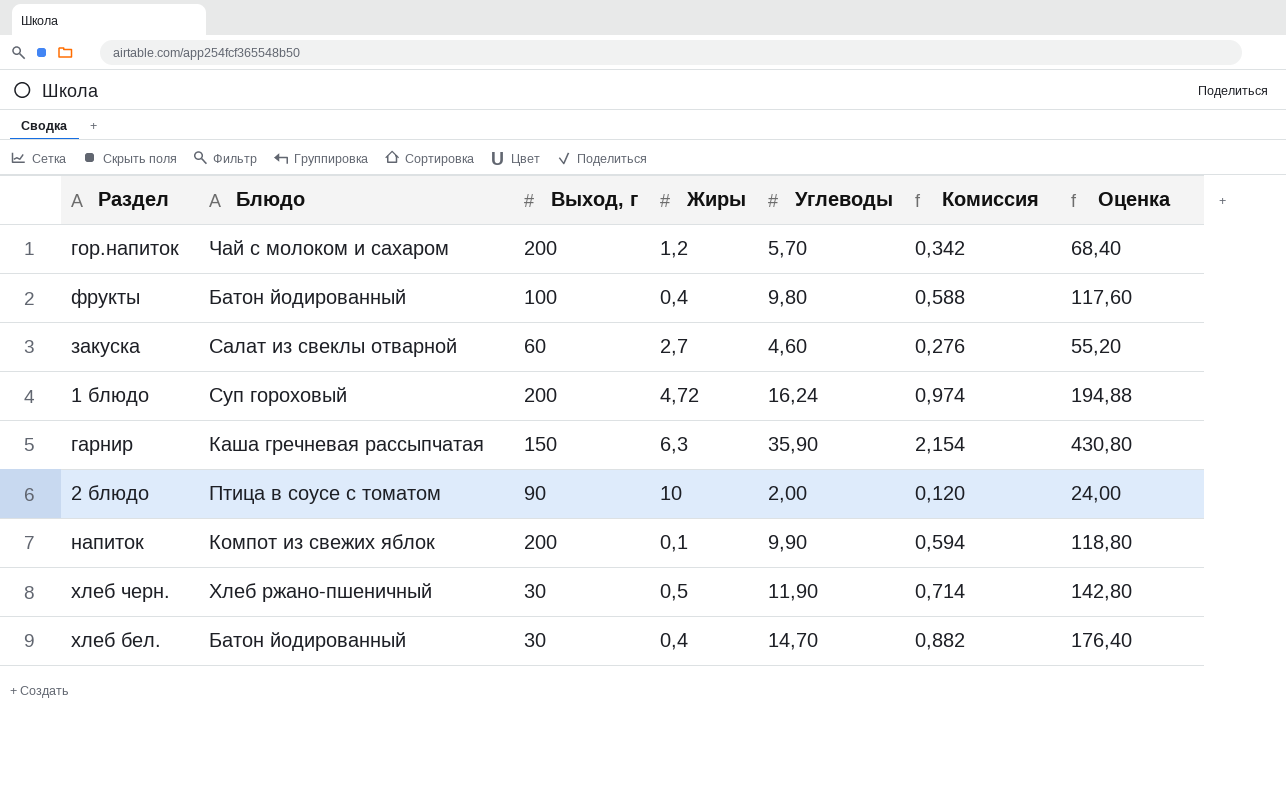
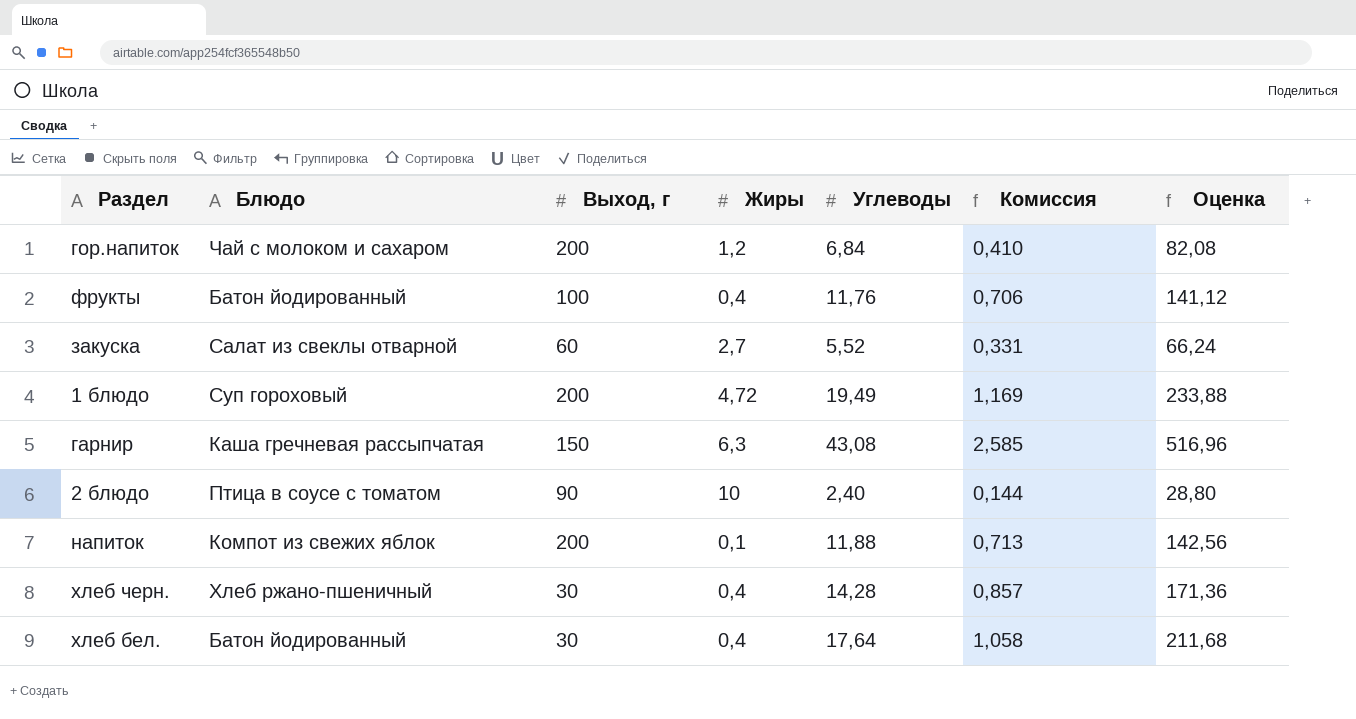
гор.напиток | Углеводы: 5,70 -> 6,84
гор.напиток | Комиссия: 0,342 -> 0,410
гор.напиток | Оценка: 68,40 -> 82,08
фрукты | Углеводы: 9,80 -> 11,76
фрукты | Комиссия: 0,588 -> 0,706
фрукты | Оценка: 117,60 -> 141,12
закуска | Углеводы: 4,60 -> 5,52
закуска | Комиссия: 0,276 -> 0,331
закуска | Оценка: 55,20 -> 66,24
1 блюдо | Углеводы: 16,24 -> 19,49
1 блюдо | Комиссия: 0,974 -> 1,169
1 блюдо | Оценка: 194,88 -> 233,88
гарнир | Углеводы: 35,90 -> 43,08
гарнир | Комиссия: 2,154 -> 2,585
гарнир | Оценка: 430,80 -> 516,96
2 блюдо | Углеводы: 2,00 -> 2,40
2 блюдо | Комиссия: 0,120 -> 0,144
2 блюдо | Оценка: 24,00 -> 28,80
напиток | Углеводы: 9,90 -> 11,88
напиток | Комиссия: 0,594 -> 0,713
напиток | Оценка: 118,80 -> 142,56
хлеб черн. | Жиры: 0,5 -> 0,4
хлеб черн. | Углеводы: 11,90 -> 14,28
хлеб черн. | Комиссия: 0,714 -> 0,857
хлеб черн. | Оценка: 142,80 -> 171,36
хлеб бел. | Углеводы: 14,70 -> 17,64
хлеб бел. | Комиссия: 0,882 -> 1,058
хлеб бел. | Оценка: 176,40 -> 211,68

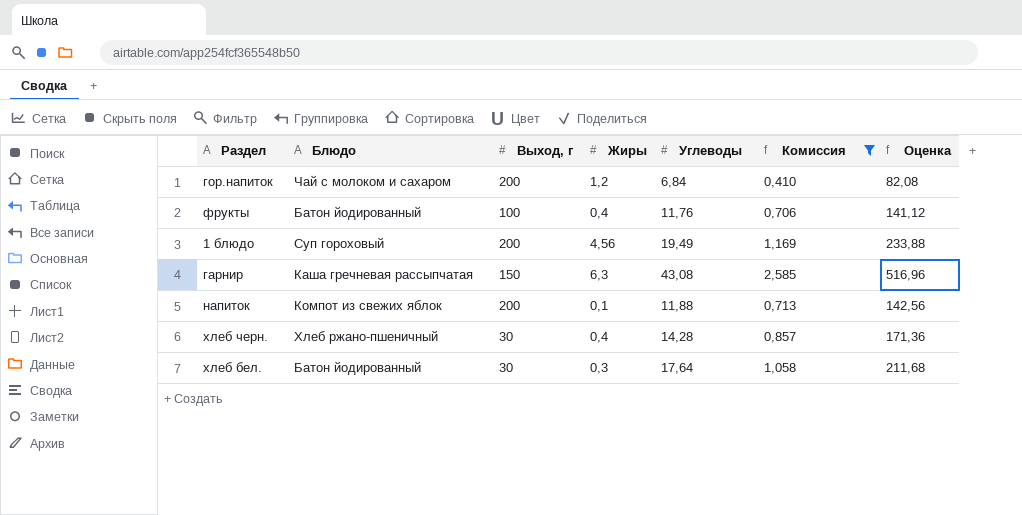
filter: none -> Комиссия >= 0,410
1 блюдо | Жиры: 4,72 -> 4,56
хлеб бел. | Жиры: 0,4 -> 0,3

